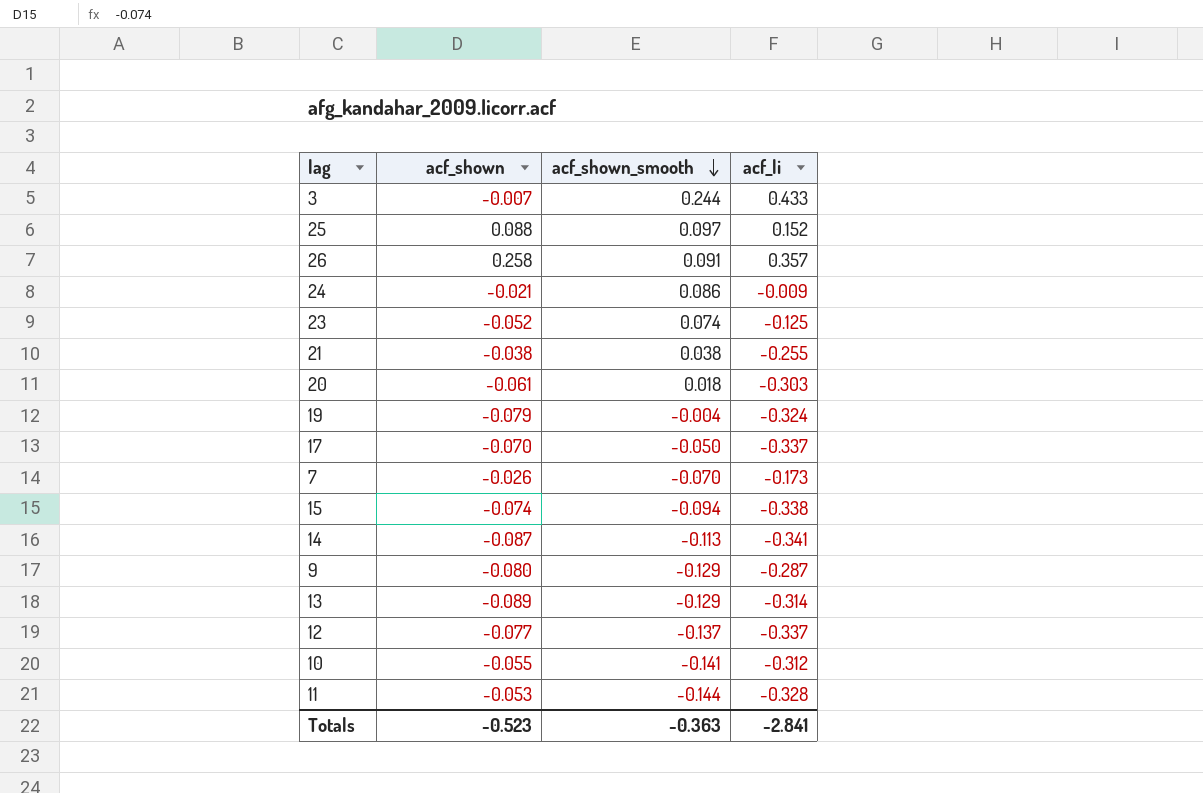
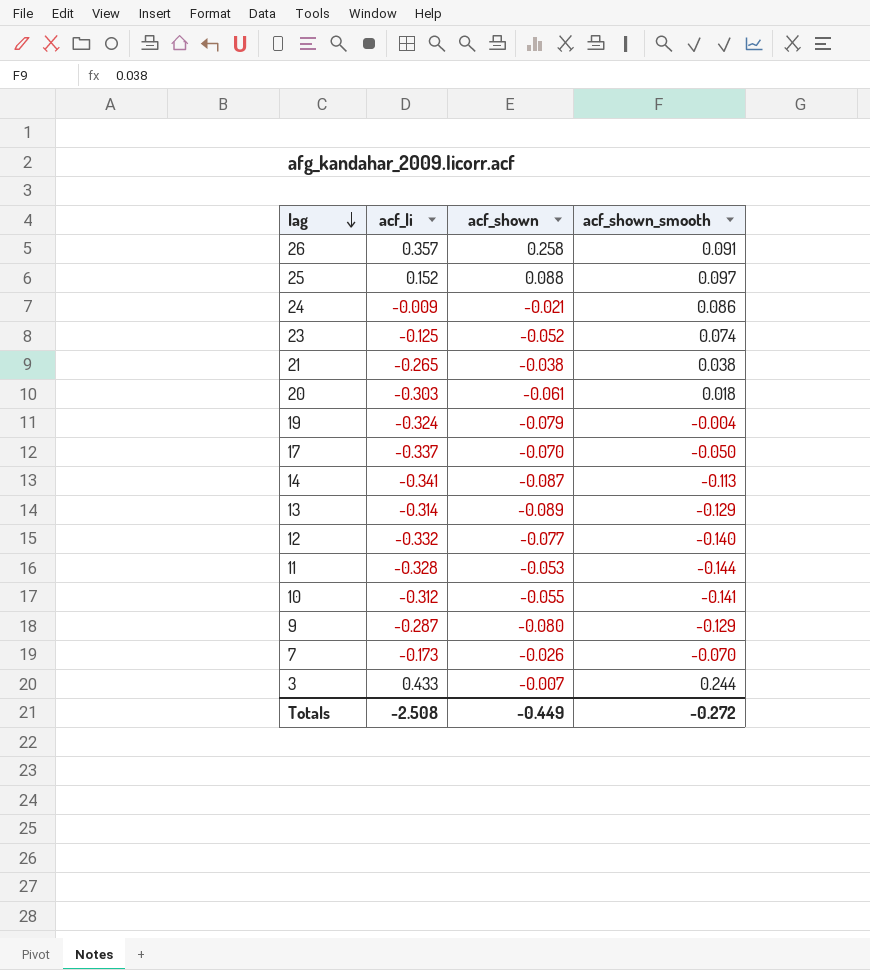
row order: acf_shown_smooth descending -> lag descending
column acf_li | position: 4 -> 2
row 15: -0.074 | -0.094 | -0.338 -> none
21 | acf_li: -0.255 -> -0.265
12 | acf_li: -0.337 -> -0.332
12 | acf_shown_smooth: -0.137 -> -0.140
Totals | acf_li: -2.841 -> -2.508
Totals | acf_shown: -0.523 -> -0.449
Totals | acf_shown_smooth: -0.363 -> -0.272

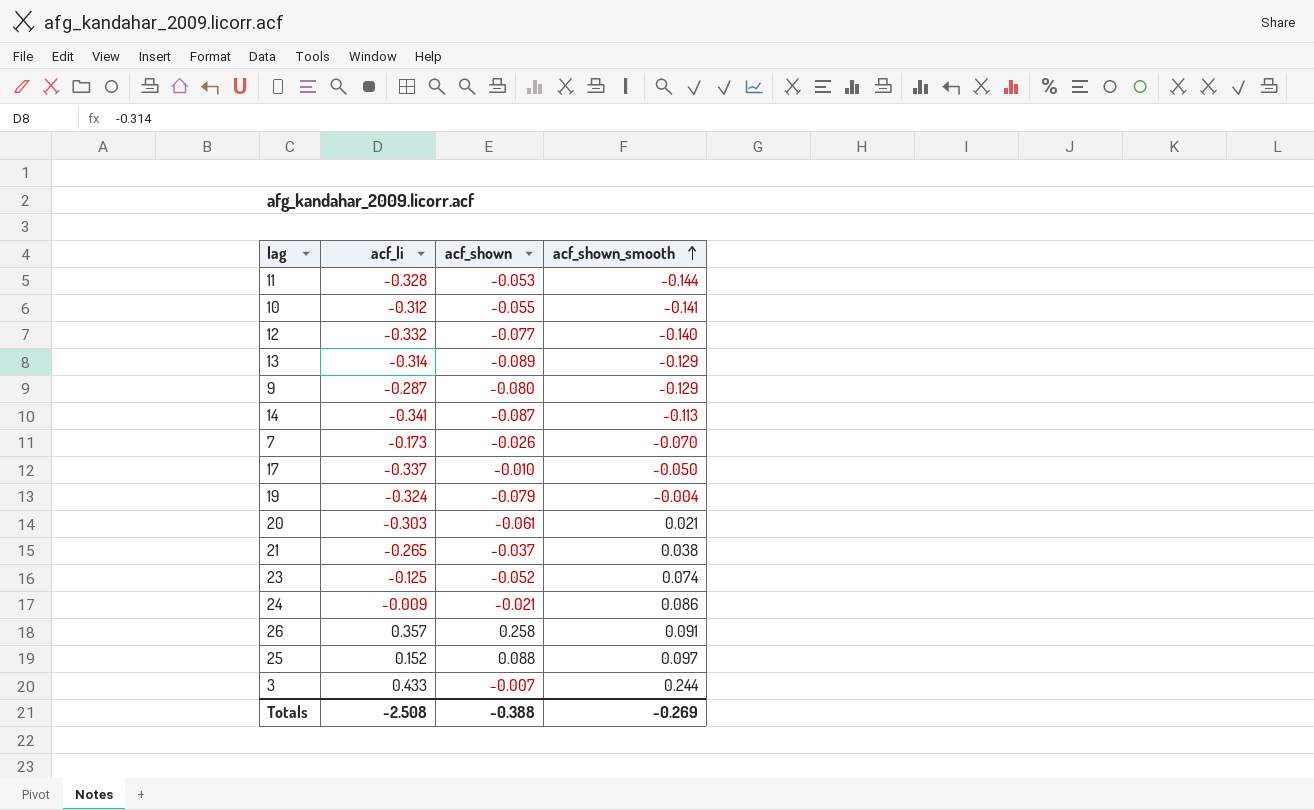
row order: lag descending -> acf_shown_smooth ascending
17 | acf_shown: -0.070 -> -0.010
20 | acf_shown_smooth: 0.018 -> 0.021
21 | acf_shown: -0.038 -> -0.037
Totals | acf_shown: -0.449 -> -0.388
Totals | acf_shown_smooth: -0.272 -> -0.269

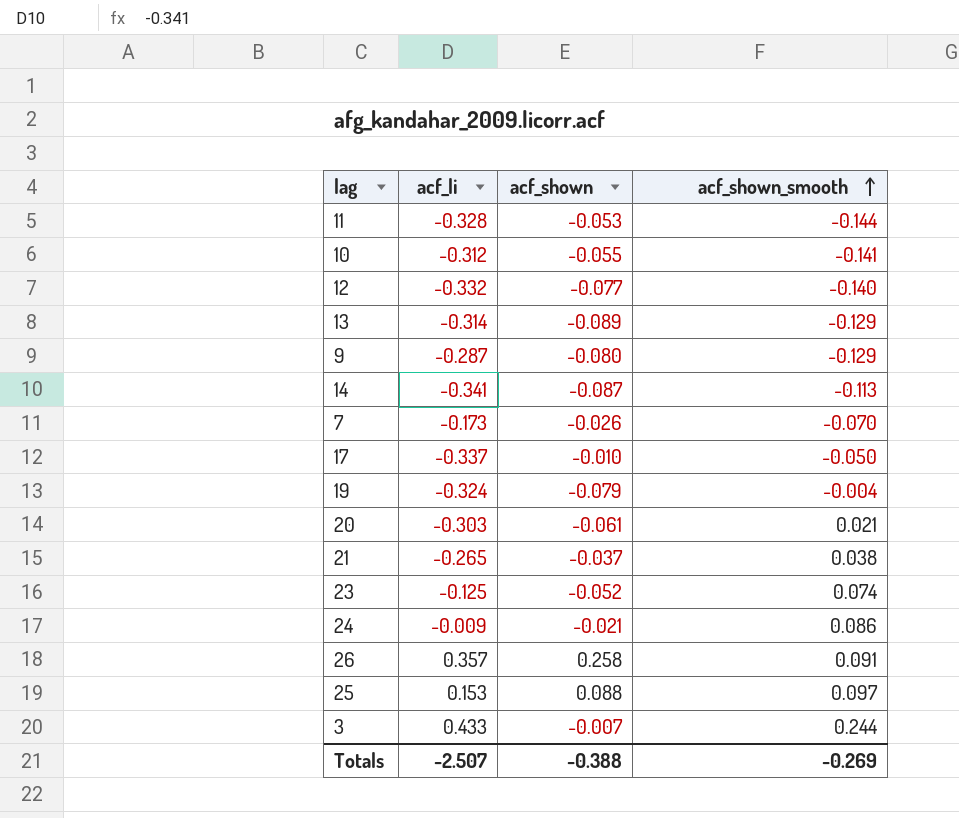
25 | acf_li: 0.152 -> 0.153
Totals | acf_li: -2.508 -> -2.507

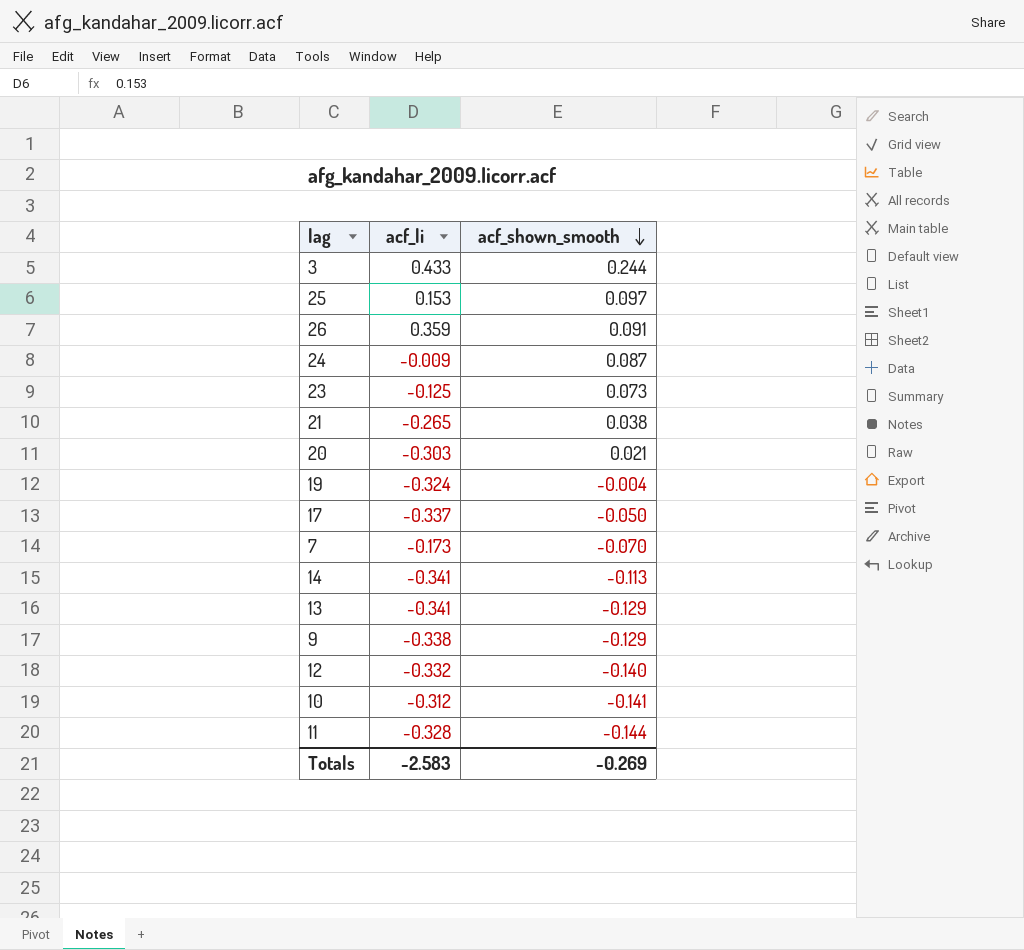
row order: acf_shown_smooth ascending -> acf_shown_smooth descending
column acf_shown | position: 3 -> none
26 | acf_li: 0.357 -> 0.359
24 | acf_shown_smooth: 0.086 -> 0.087
23 | acf_shown_smooth: 0.074 -> 0.073
13 | acf_li: -0.314 -> -0.341
9 | acf_li: -0.287 -> -0.338
Totals | acf_li: -2.507 -> -2.583

